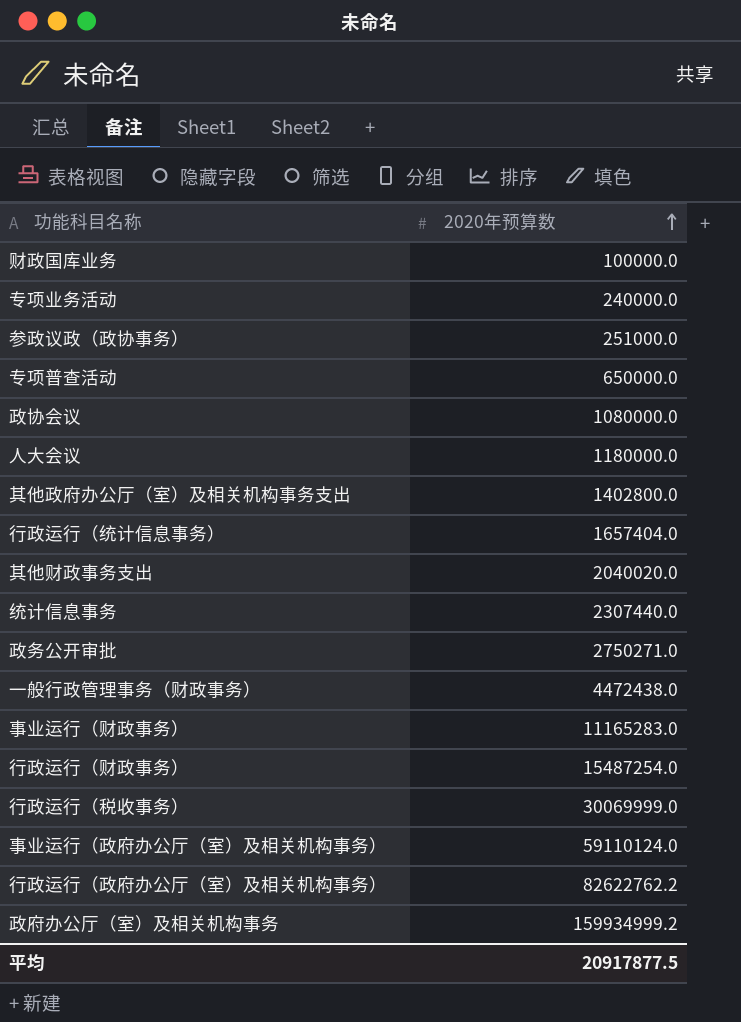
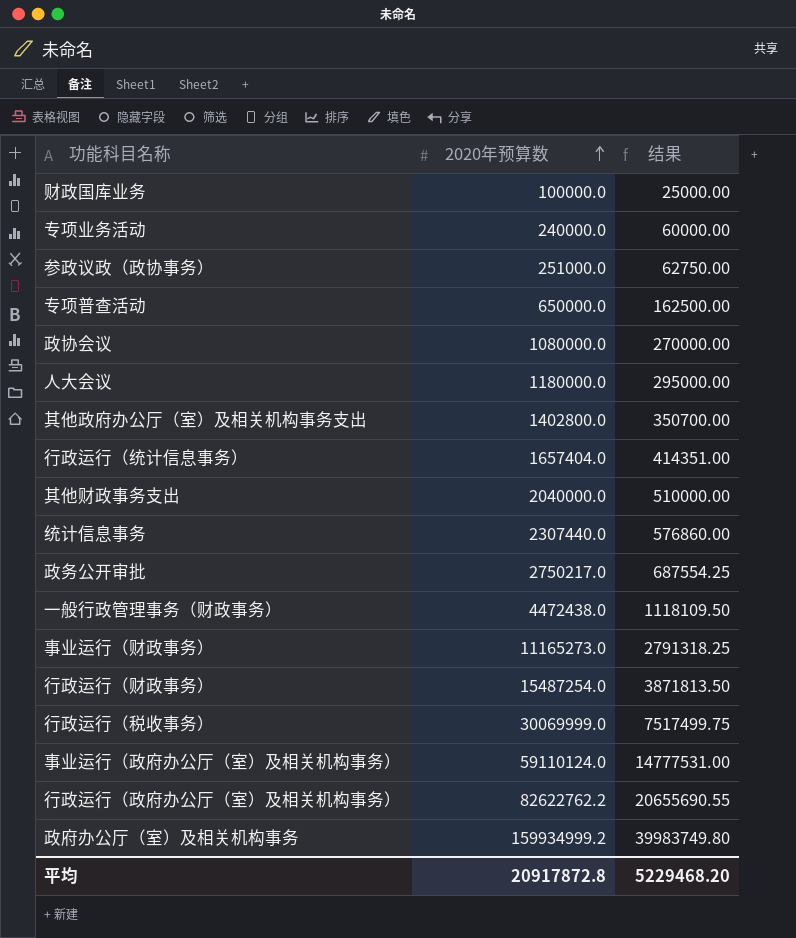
column 结果 | formula: none -> [2020年预算数] * 0.25
其他财政事务支出 | 2020年预算数: 2040020.0 -> 2040000.0
政务公开审批 | 2020年预算数: 2750271.0 -> 2750217.0
事业运行（财政事务） | 2020年预算数: 11165283.0 -> 11165273.0
平均 | 2020年预算数: 20917877.5 -> 20917872.8

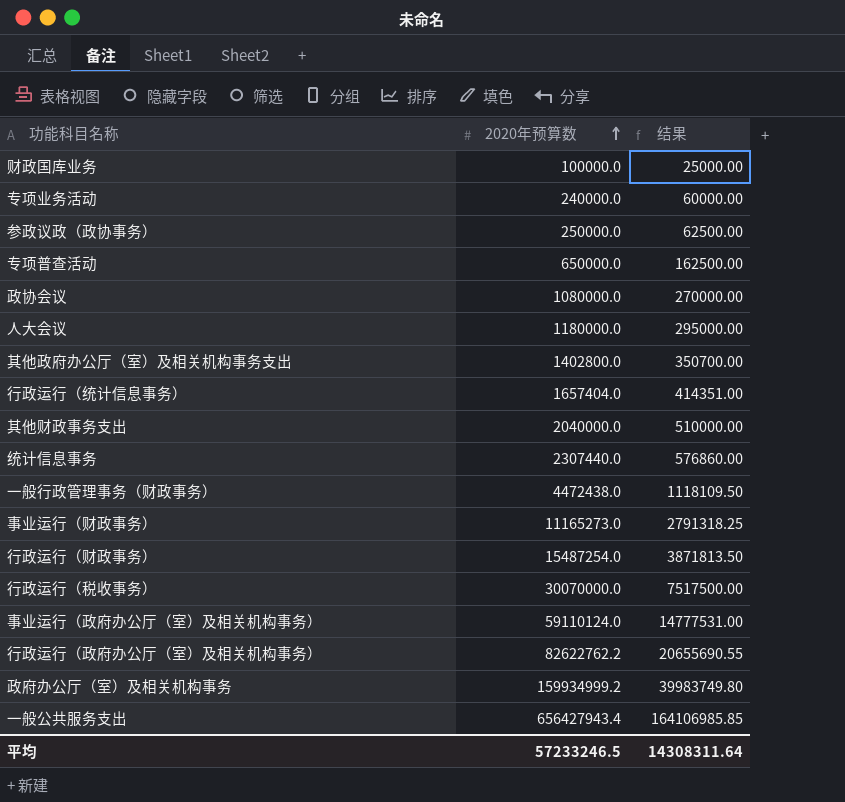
row 政务公开审批: 2750217.0 | 687554.25 -> none
参政议政（政协事务） | 2020年预算数: 251000.0 -> 250000.0
参政议政（政协事务） | 结果: 62750.00 -> 62500.00
行政运行（税收事务） | 2020年预算数: 30069999.0 -> 30070000.0
行政运行（税收事务） | 结果: 7517499.75 -> 7517500.00
row 一般公共服务支出: none -> 656427943.4 | 164106985.85
平均 | 2020年预算数: 20917872.8 -> 57233246.5
平均 | 结果: 5229468.20 -> 14308311.64

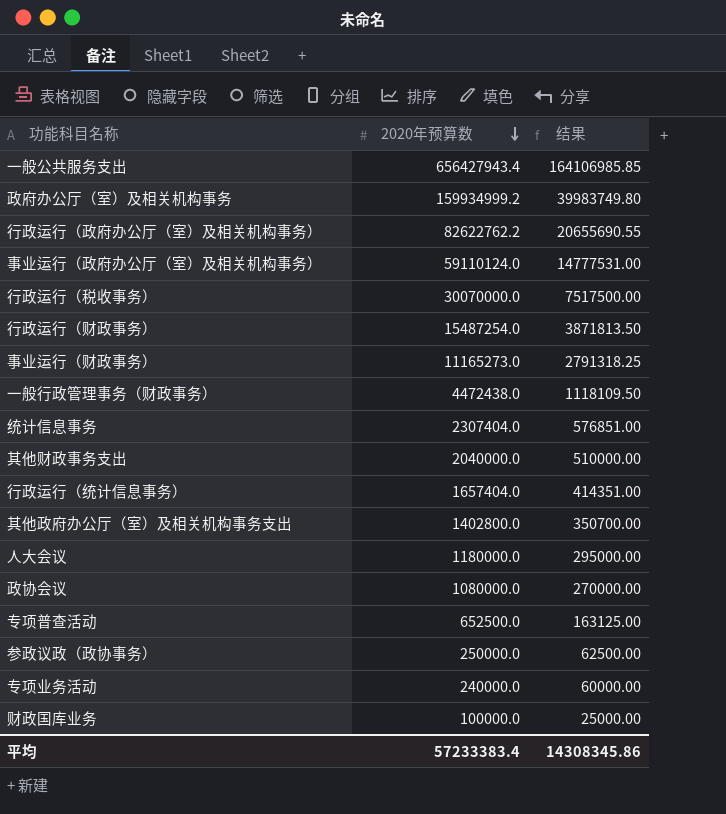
row order: 2020年预算数 ascending -> 2020年预算数 descending
统计信息事务 | 2020年预算数: 2307440.0 -> 2307404.0
统计信息事务 | 结果: 576860.00 -> 576851.00
专项普查活动 | 2020年预算数: 650000.0 -> 652500.0
专项普查活动 | 结果: 162500.00 -> 163125.00
平均 | 2020年预算数: 57233246.5 -> 57233383.4
平均 | 结果: 14308311.64 -> 14308345.86

